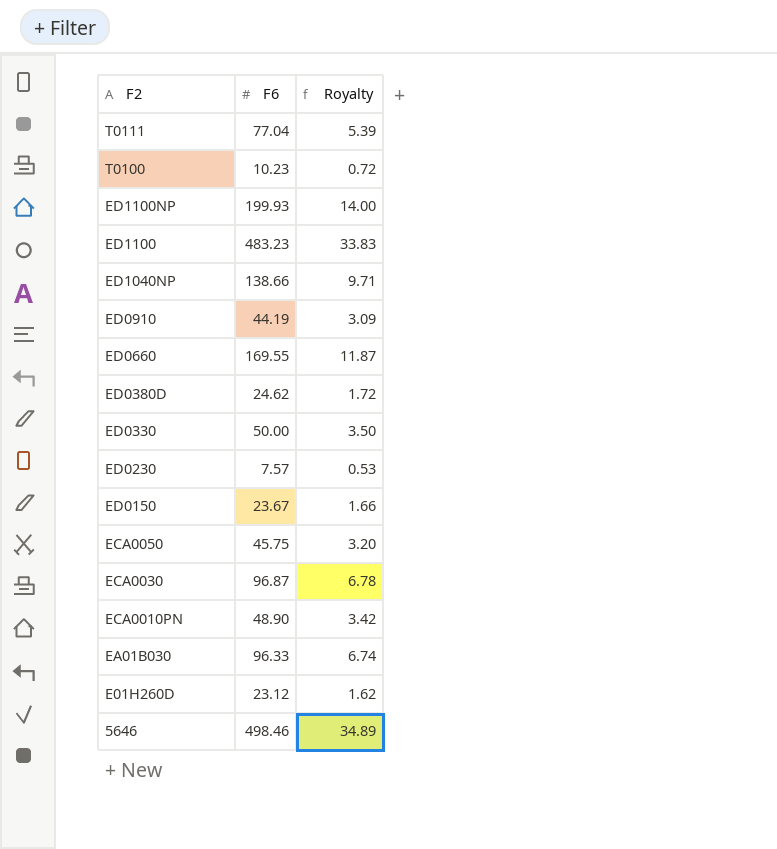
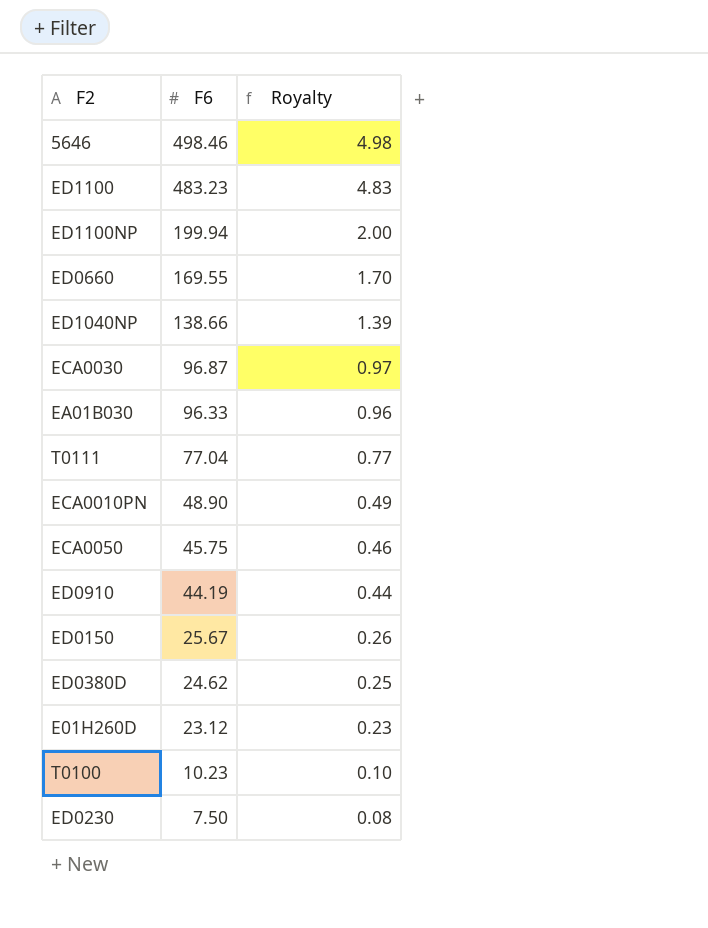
row order: F2 descending -> F6 descending
column Royalty | formula: [F6] * 0.07 -> [F6] * 0.01
row ED0330: 50.00 | 3.50 -> none
ED1100NP | F6: 199.93 -> 199.94
ED0150 | F6: 23.67 -> 25.67
ED0230 | F6: 7.57 -> 7.50

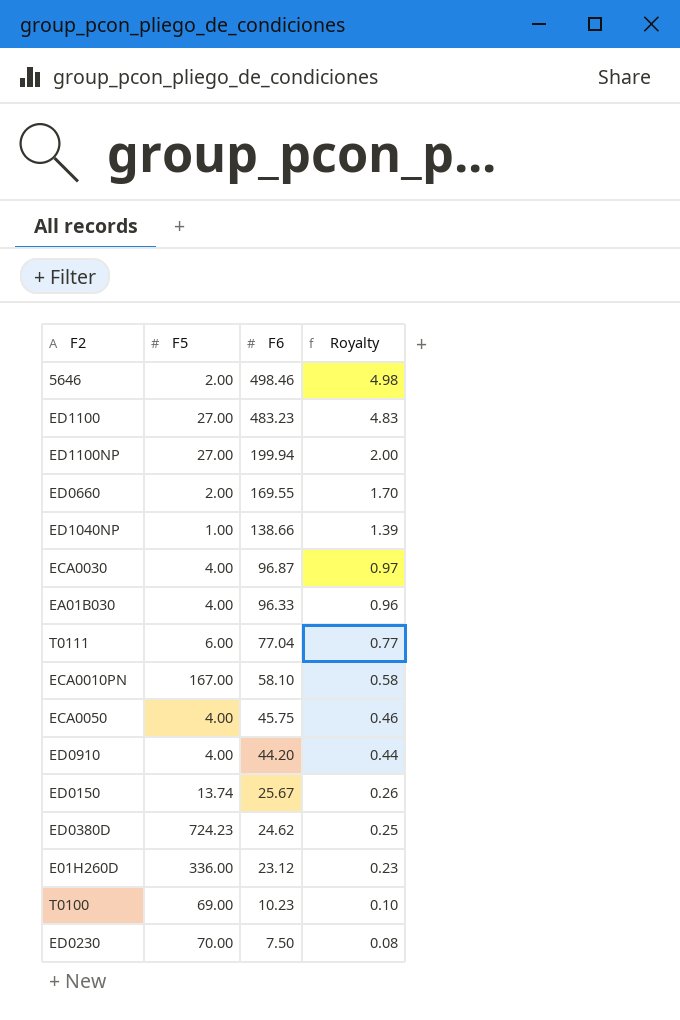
column F5 | position: none -> 2
ECA0010PN | F6: 48.90 -> 58.10
ECA0010PN | Royalty: 0.49 -> 0.58
ED0910 | F6: 44.19 -> 44.20

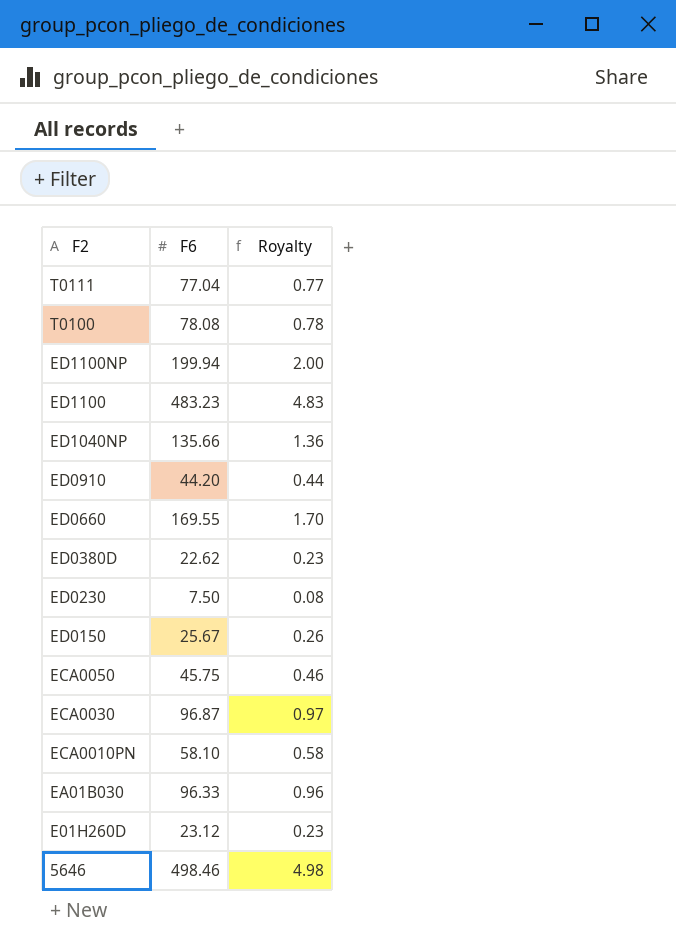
row order: F6 descending -> F2 descending
column F5 | position: 2 -> none
T0100 | F6: 10.23 -> 78.08
T0100 | Royalty: 0.10 -> 0.78
ED1040NP | F6: 138.66 -> 135.66
ED1040NP | Royalty: 1.39 -> 1.36
ED0380D | F6: 24.62 -> 22.62
ED0380D | Royalty: 0.25 -> 0.23

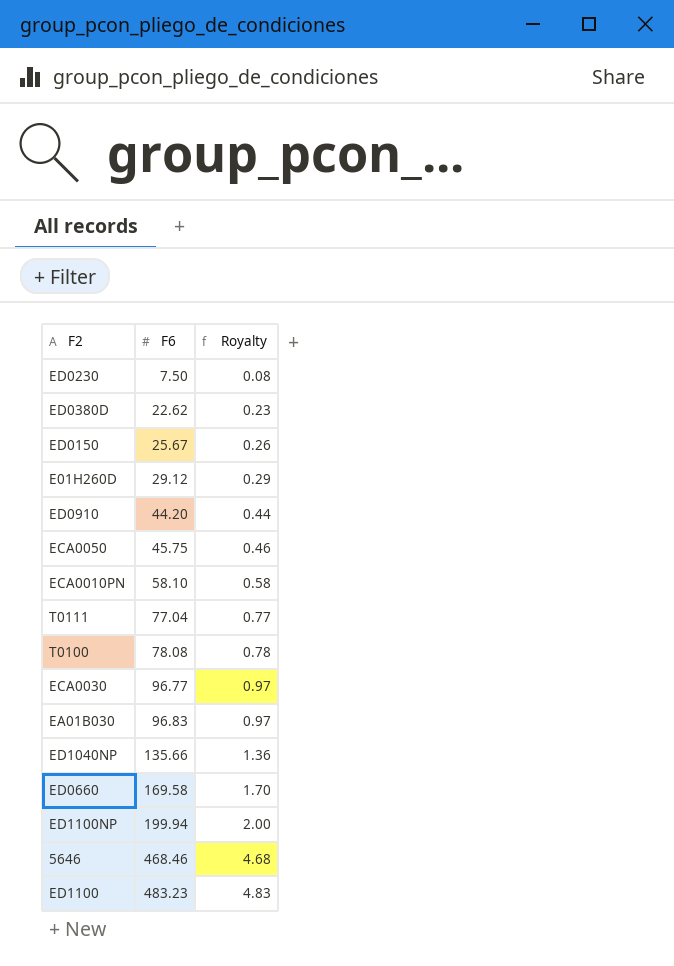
row order: F2 descending -> F6 ascending
E01H260D | F6: 23.12 -> 29.12
E01H260D | Royalty: 0.23 -> 0.29
ECA0030 | F6: 96.87 -> 96.77
EA01B030 | F6: 96.33 -> 96.83
EA01B030 | Royalty: 0.96 -> 0.97
ED0660 | F6: 169.55 -> 169.58
5646 | F6: 498.46 -> 468.46
5646 | Royalty: 4.98 -> 4.68

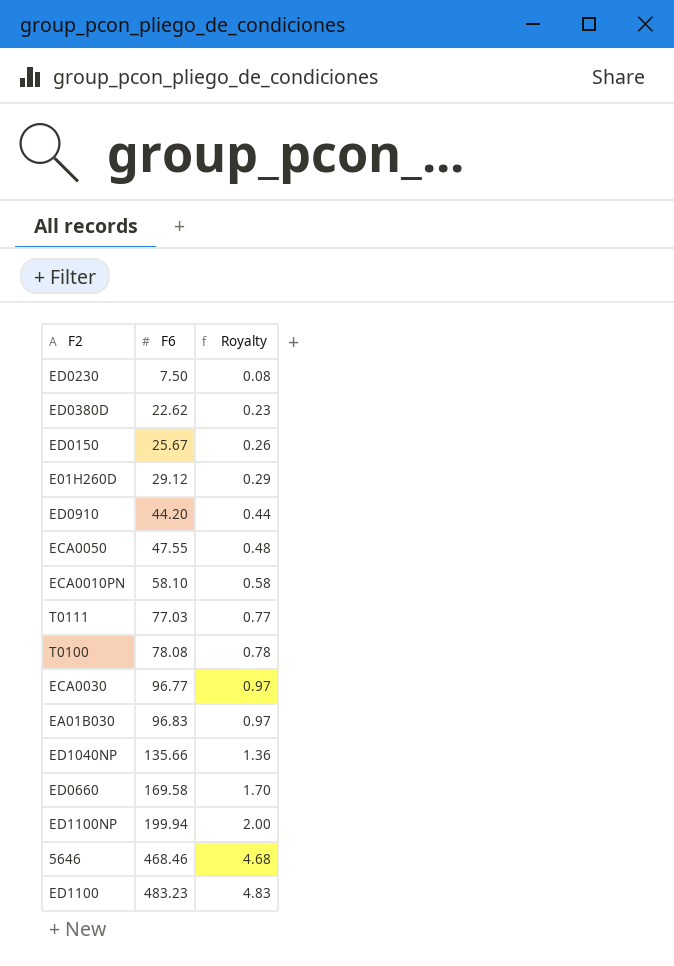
ECA0050 | F6: 45.75 -> 47.55
ECA0050 | Royalty: 0.46 -> 0.48
T0111 | F6: 77.04 -> 77.03

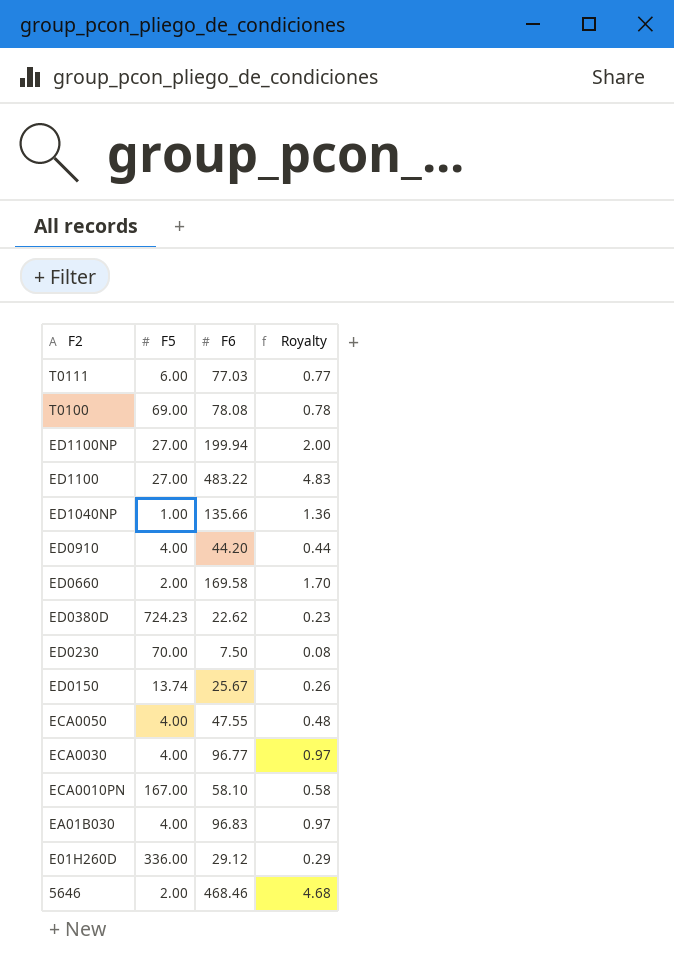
row order: F6 ascending -> F2 descending
column F5 | position: none -> 2
ED1100 | F6: 483.23 -> 483.22

